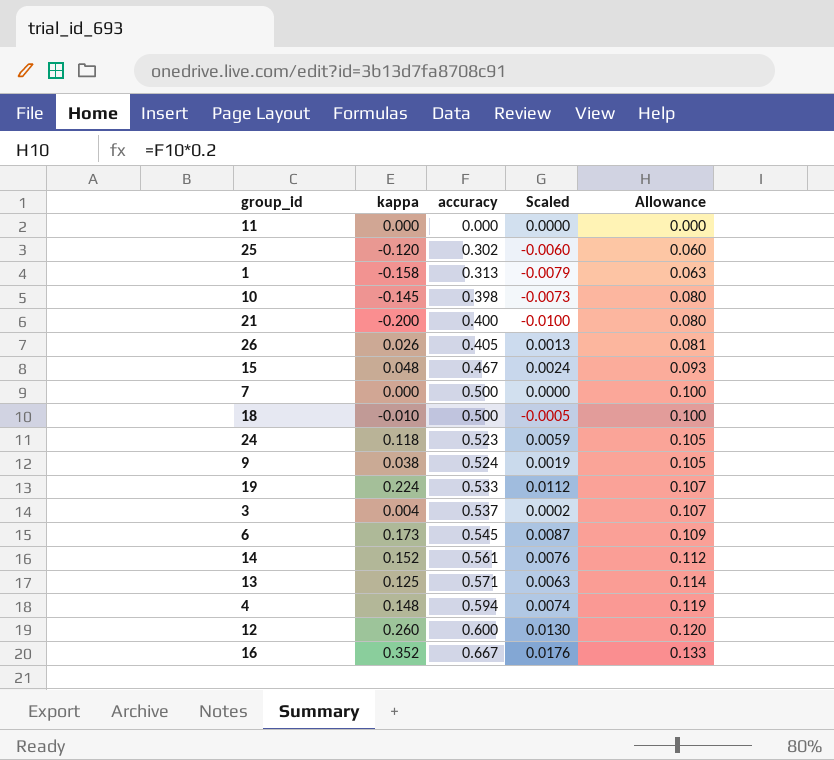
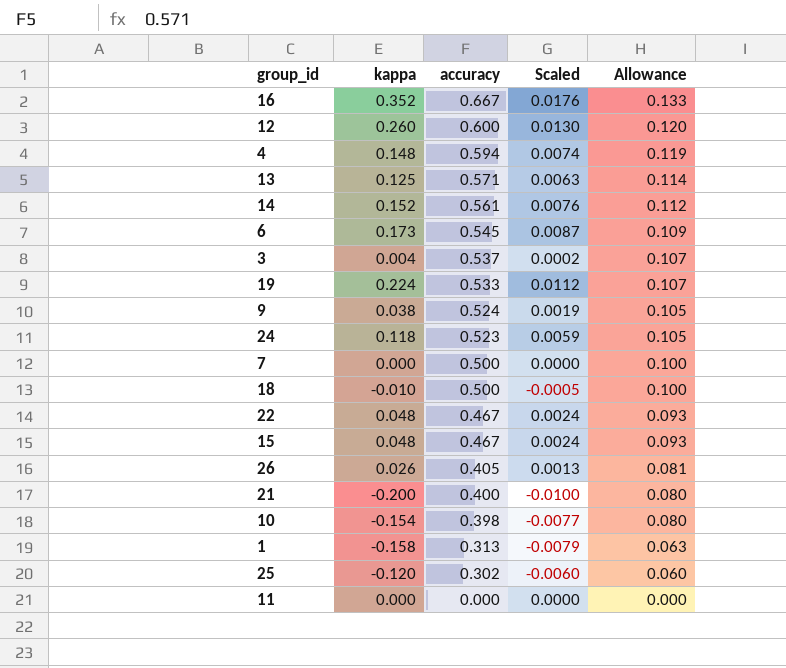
row order: accuracy ascending -> accuracy descending
row 22: none -> 0.048 | 0.467 | 0.0024 | 0.093
10 | kappa: -0.145 -> -0.154
10 | Scaled: -0.0073 -> -0.0077

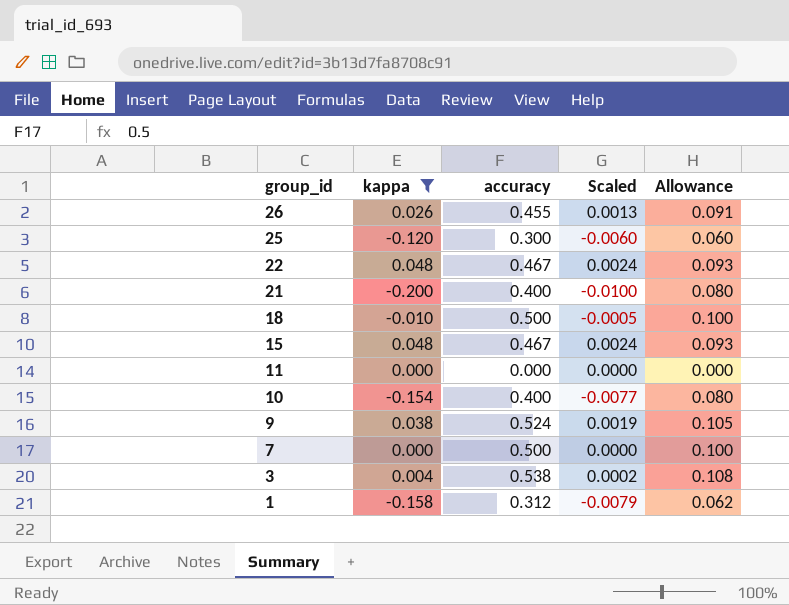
filter: none -> kappa <= 0.048
row order: accuracy descending -> group_id descending
26 | accuracy: 0.405 -> 0.455
26 | Allowance: 0.081 -> 0.091
25 | accuracy: 0.302 -> 0.300
10 | accuracy: 0.398 -> 0.400
3 | accuracy: 0.537 -> 0.538
3 | Allowance: 0.107 -> 0.108
1 | accuracy: 0.313 -> 0.312
1 | Allowance: 0.063 -> 0.062

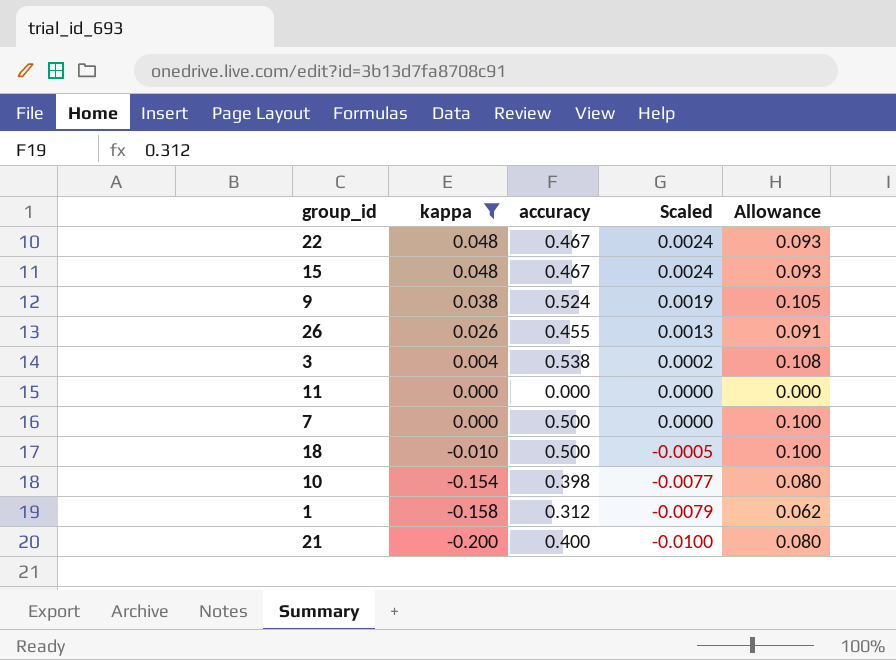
row order: group_id descending -> kappa descending
row 25: -0.120 | 0.300 | -0.0060 | 0.060 -> none
10 | accuracy: 0.400 -> 0.398

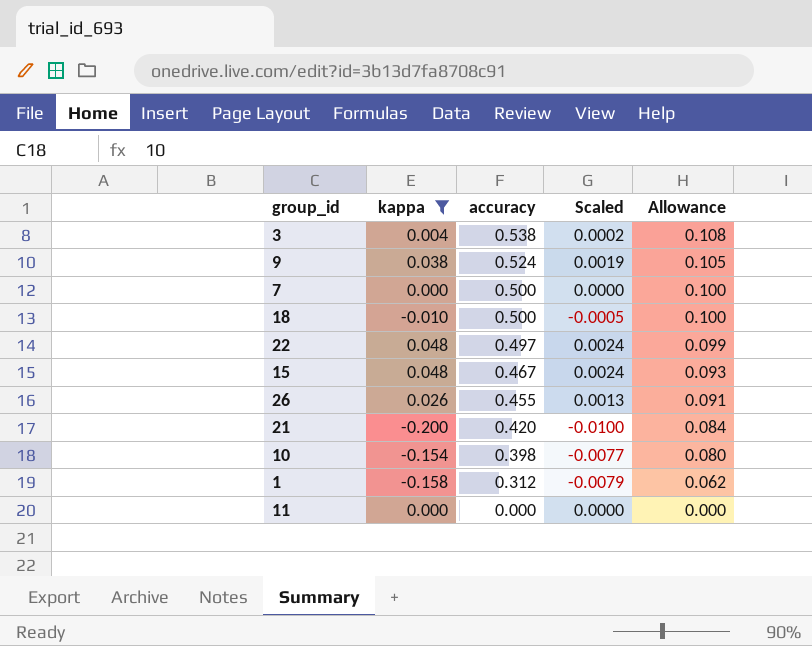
row order: kappa descending -> accuracy descending
22 | accuracy: 0.467 -> 0.497
22 | Allowance: 0.093 -> 0.099
21 | accuracy: 0.400 -> 0.420
21 | Allowance: 0.080 -> 0.084

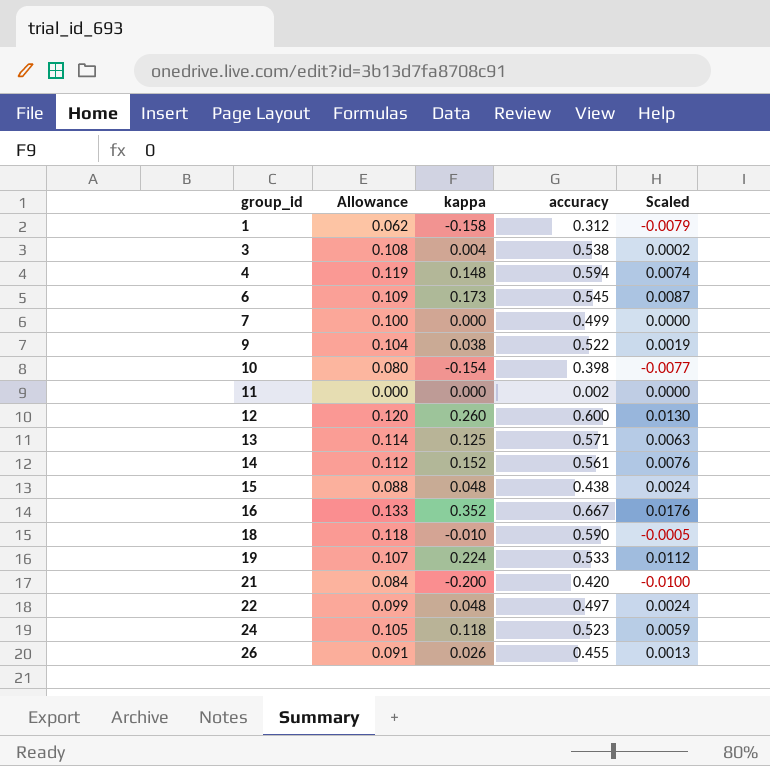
filter: kappa <= 0.048 -> none
row order: accuracy descending -> group_id ascending
column Allowance | position: 5 -> 2
7 | accuracy: 0.500 -> 0.499
9 | Allowance: 0.105 -> 0.104
9 | accuracy: 0.524 -> 0.522
11 | accuracy: 0.000 -> 0.002
15 | Allowance: 0.093 -> 0.088
15 | accuracy: 0.467 -> 0.438
18 | Allowance: 0.100 -> 0.118
18 | accuracy: 0.500 -> 0.590

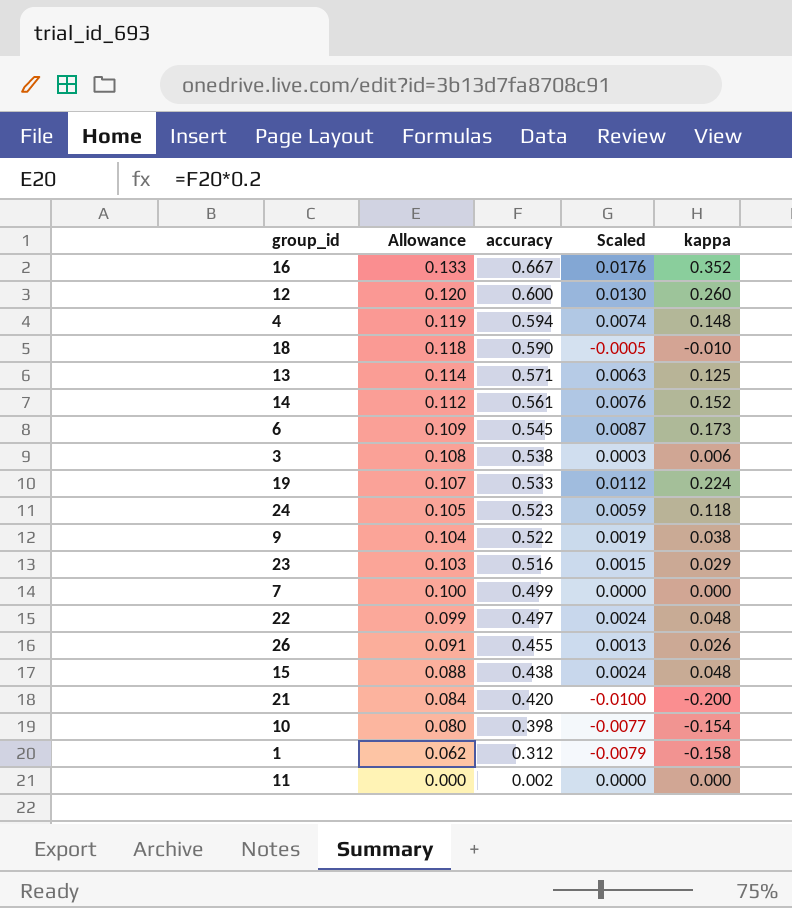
row order: group_id ascending -> Allowance descending
column kappa | position: 3 -> 5
3 | Scaled: 0.0002 -> 0.0003
3 | kappa: 0.004 -> 0.006
row 23: none -> 0.103 | 0.516 | 0.0015 | 0.029

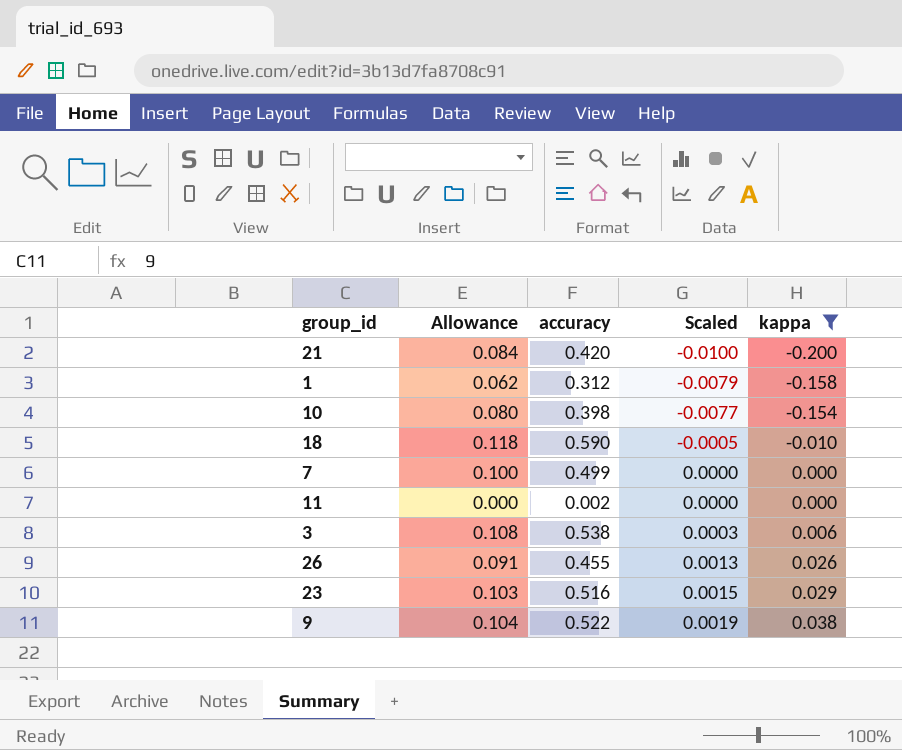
filter: none -> kappa <= 0.038
row order: Allowance descending -> Scaled ascending

